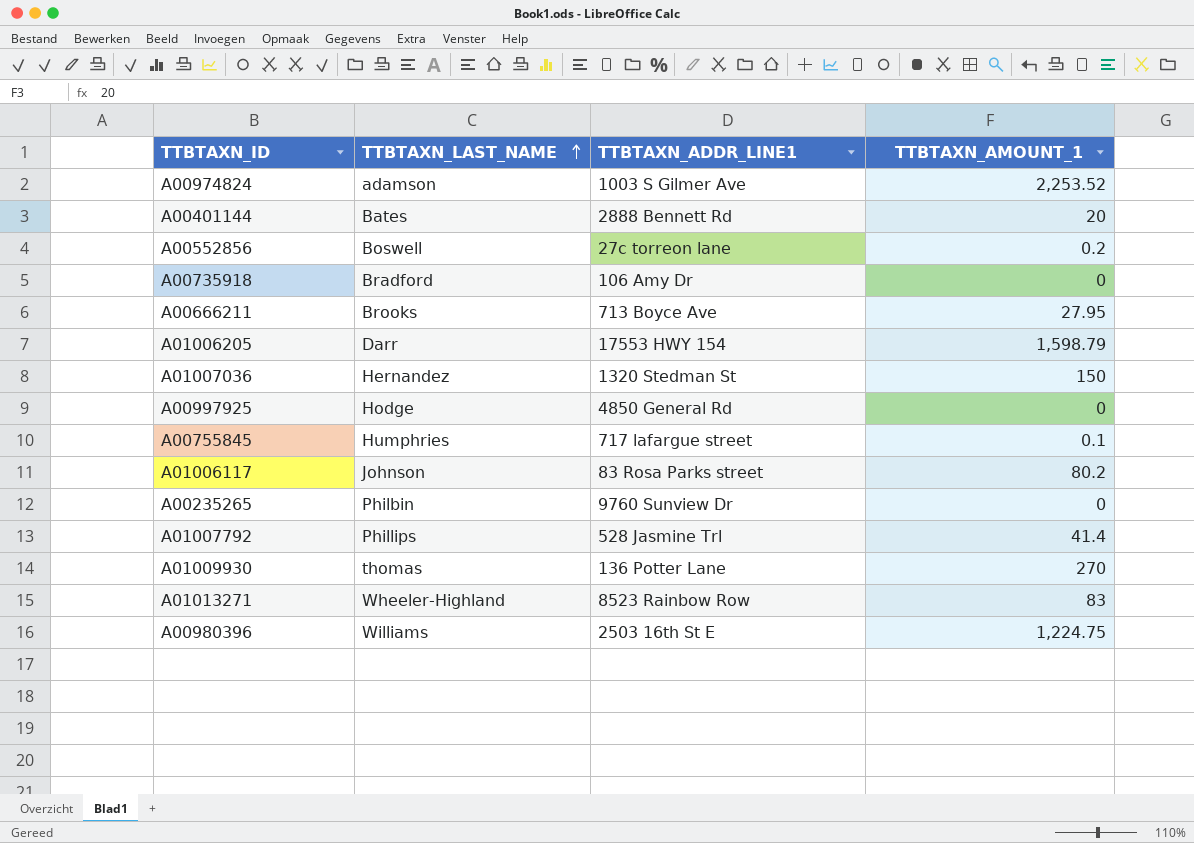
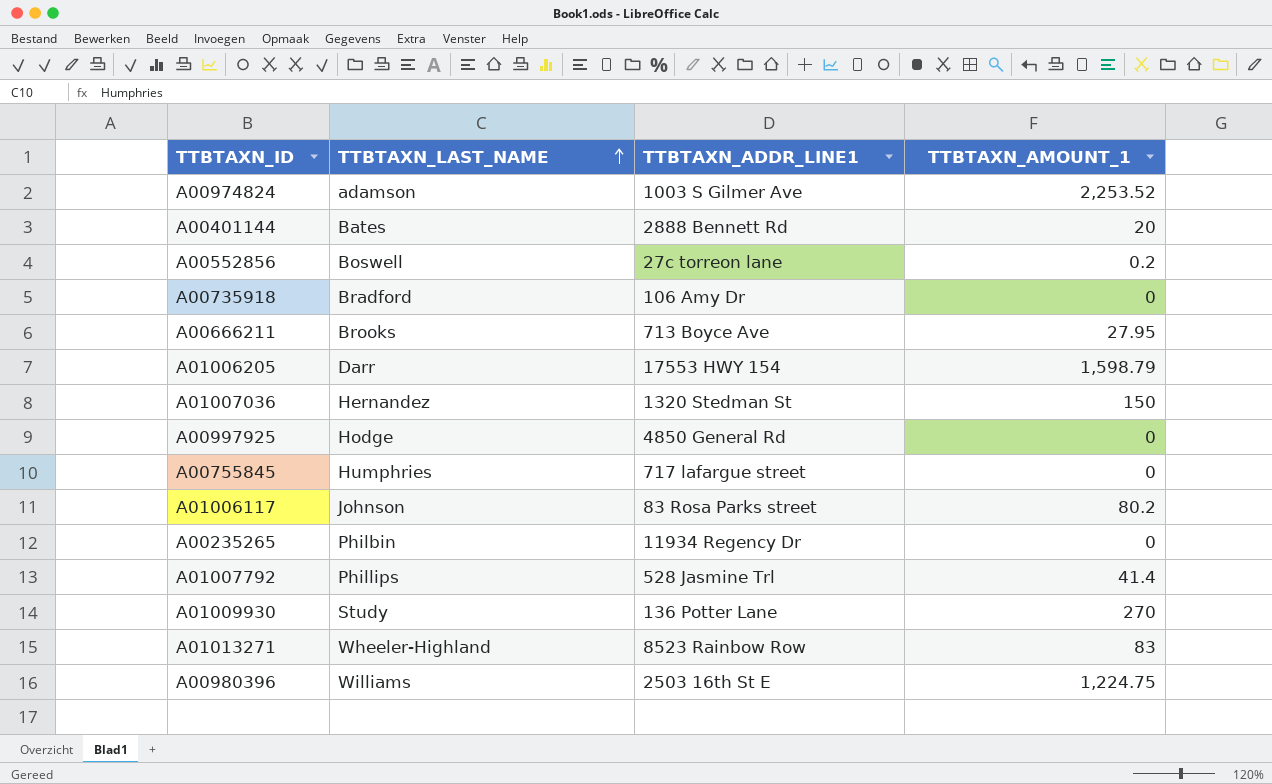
A00755845 | TTBTAXN_AMOUNT_1: 0.1 -> 0
A00235265 | TTBTAXN_ADDR_LINE1: 9760 Sunview Dr -> 11934 Regency Dr
A01009930 | TTBTAXN_LAST_NAME: thomas -> Study

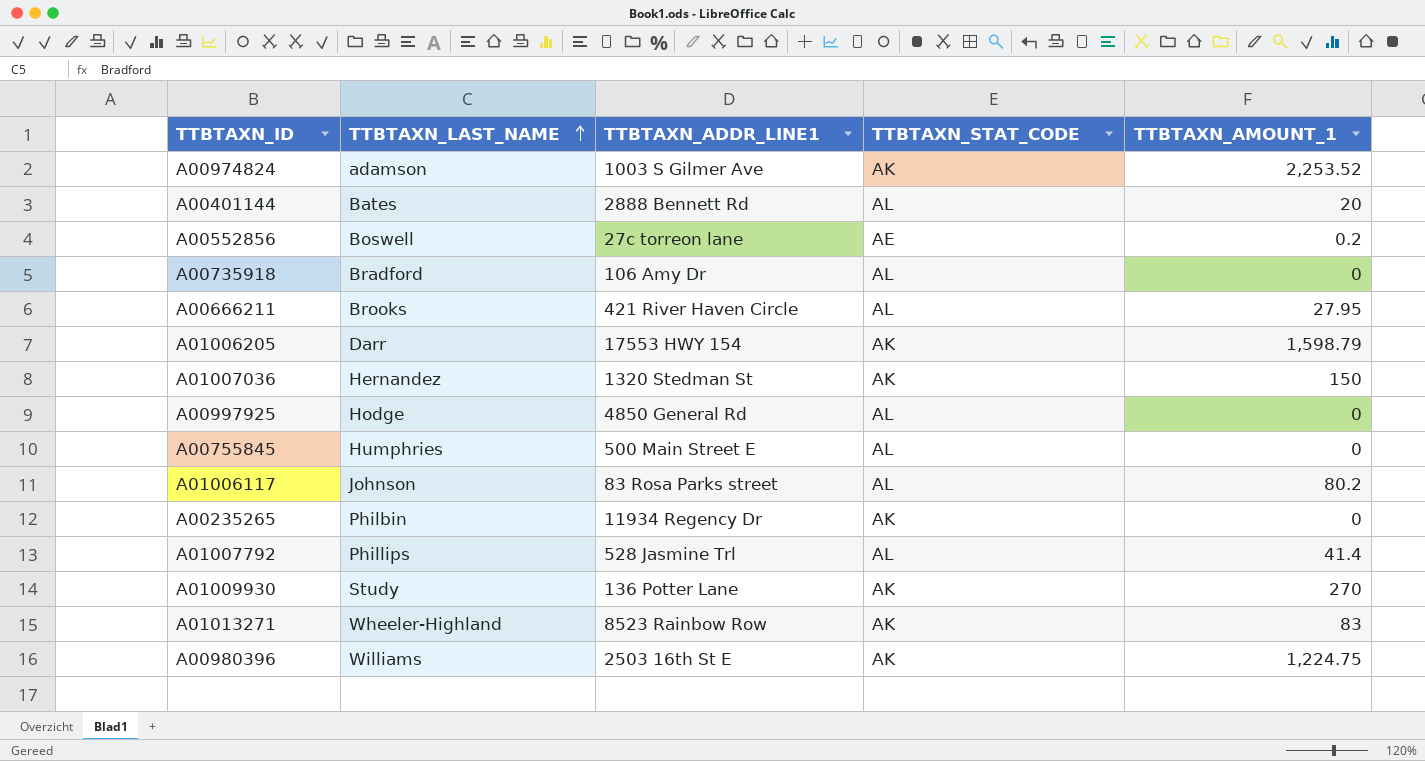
column TTBTAXN_STAT_CODE | position: none -> 4
A00666211 | TTBTAXN_ADDR_LINE1: 713 Boyce Ave -> 421 River Haven Circle
A00755845 | TTBTAXN_ADDR_LINE1: 717 lafargue street -> 500 Main Street E

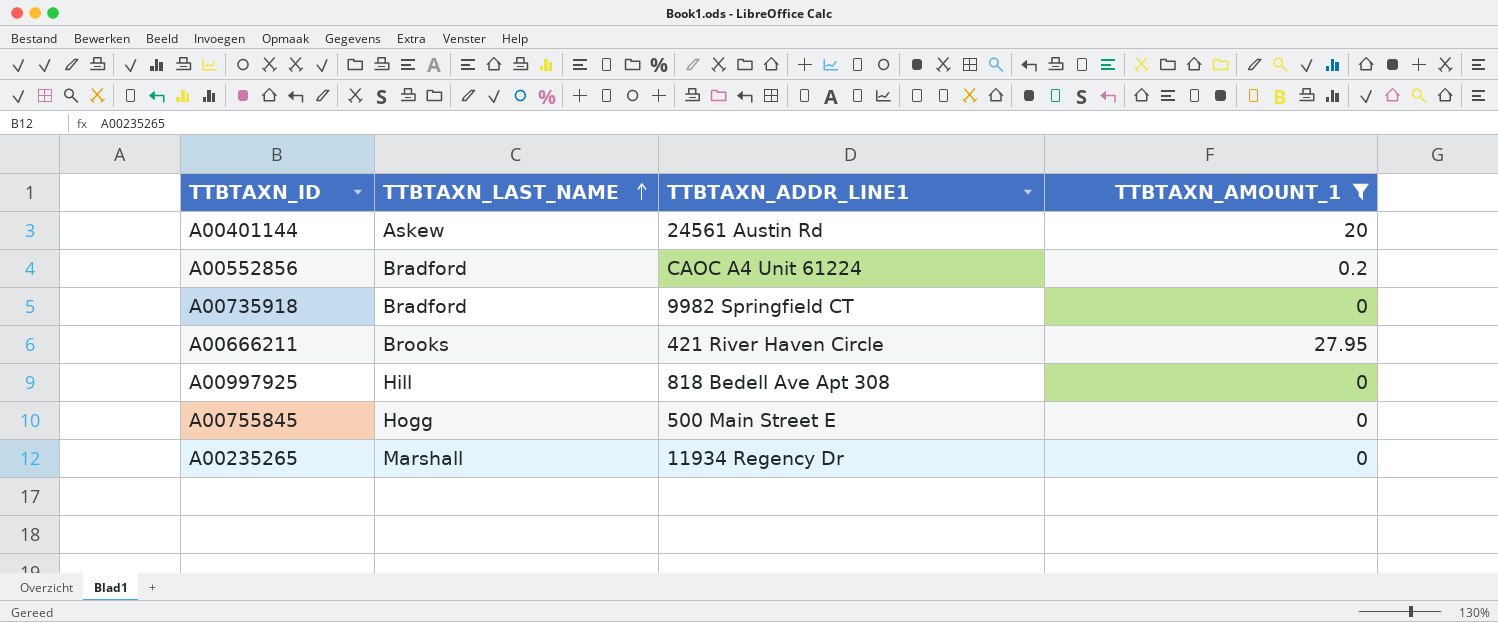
filter: none -> TTBTAXN_AMOUNT_1 <= 27.95
column TTBTAXN_STAT_CODE | position: 4 -> none
A00401144 | TTBTAXN_LAST_NAME: Bates -> Askew
A00401144 | TTBTAXN_ADDR_LINE1: 2888 Bennett Rd -> 24561 Austin Rd
A00552856 | TTBTAXN_LAST_NAME: Boswell -> Bradford
A00552856 | TTBTAXN_ADDR_LINE1: 27c torreon lane -> CAOC A4 Unit 61224
A00735918 | TTBTAXN_ADDR_LINE1: 106 Amy Dr -> 9982 Springfield CT
A00997925 | TTBTAXN_LAST_NAME: Hodge -> Hill
A00997925 | TTBTAXN_ADDR_LINE1: 4850 General Rd -> 818 Bedell Ave Apt 308
A00755845 | TTBTAXN_LAST_NAME: Humphries -> Hogg
A00235265 | TTBTAXN_LAST_NAME: Philbin -> Marshall

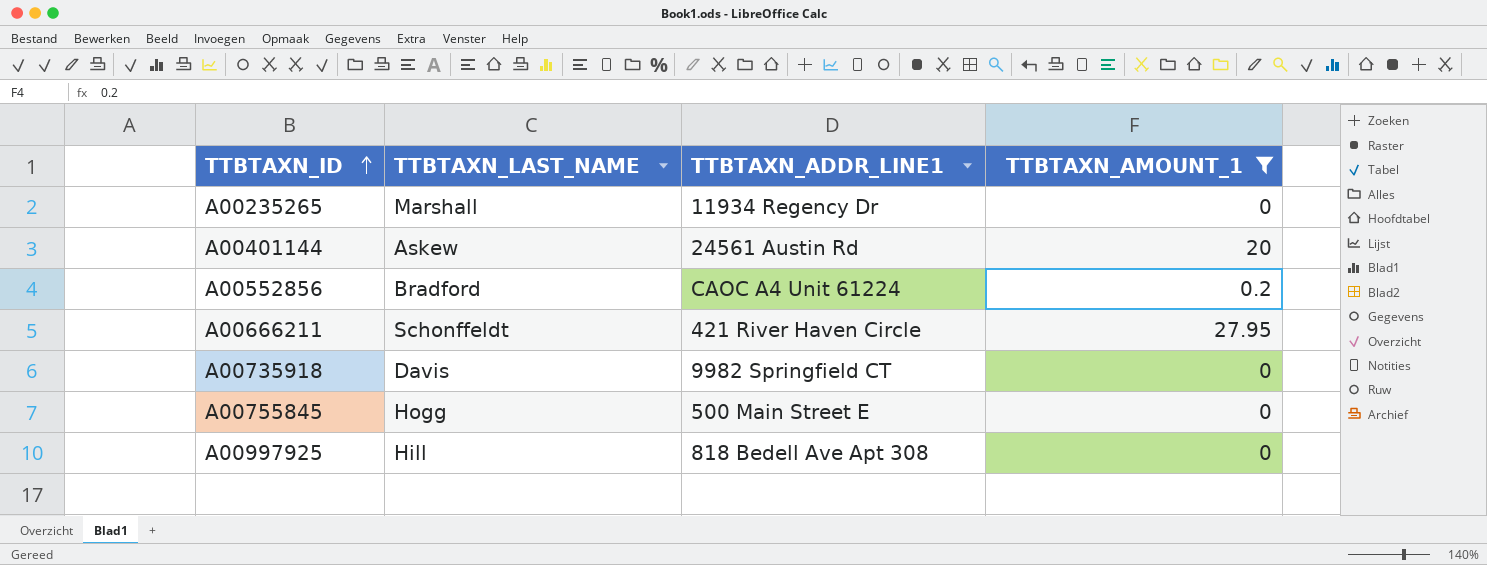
row order: TTBTAXN_LAST_NAME ascending -> TTBTAXN_ID ascending
A00666211 | TTBTAXN_LAST_NAME: Brooks -> Schonffeldt
A00735918 | TTBTAXN_LAST_NAME: Bradford -> Davis

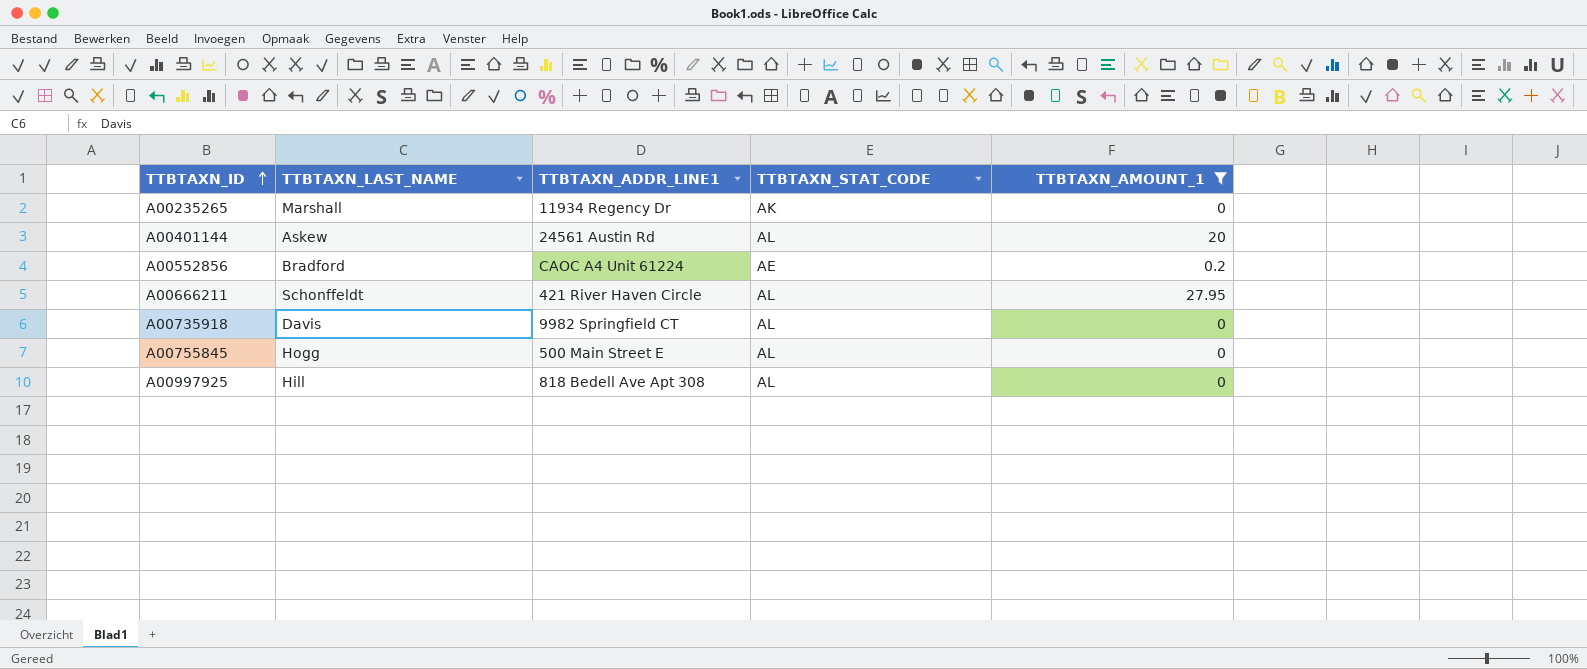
column TTBTAXN_STAT_CODE | position: none -> 4

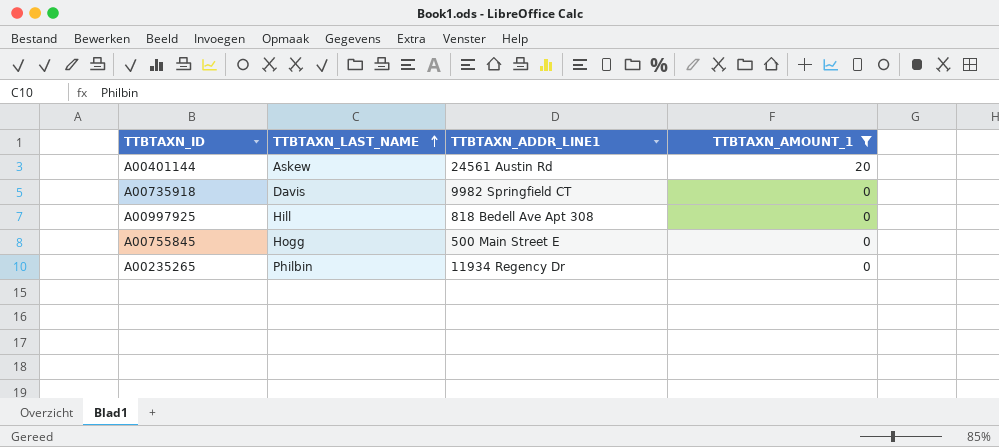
row order: TTBTAXN_ID ascending -> TTBTAXN_LAST_NAME ascending
column TTBTAXN_STAT_CODE | position: 4 -> none
row A00552856: Bradford | CAOC A4 Unit 61224 | AE | 0.2 -> none
row A00666211: Schonffeldt | 421 River Haven Circle | AL | 27.95 -> none
A00235265 | TTBTAXN_LAST_NAME: Marshall -> Philbin

